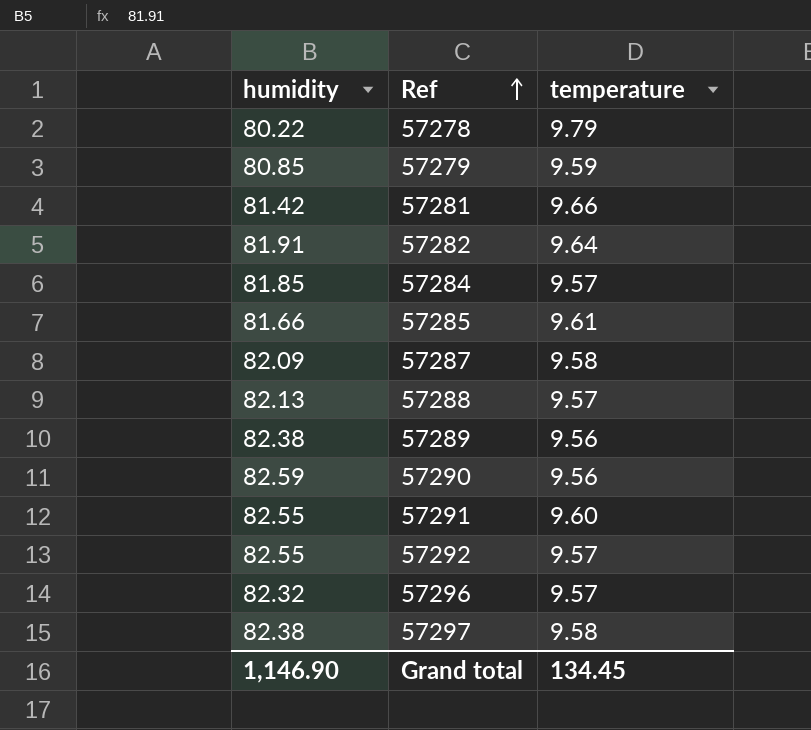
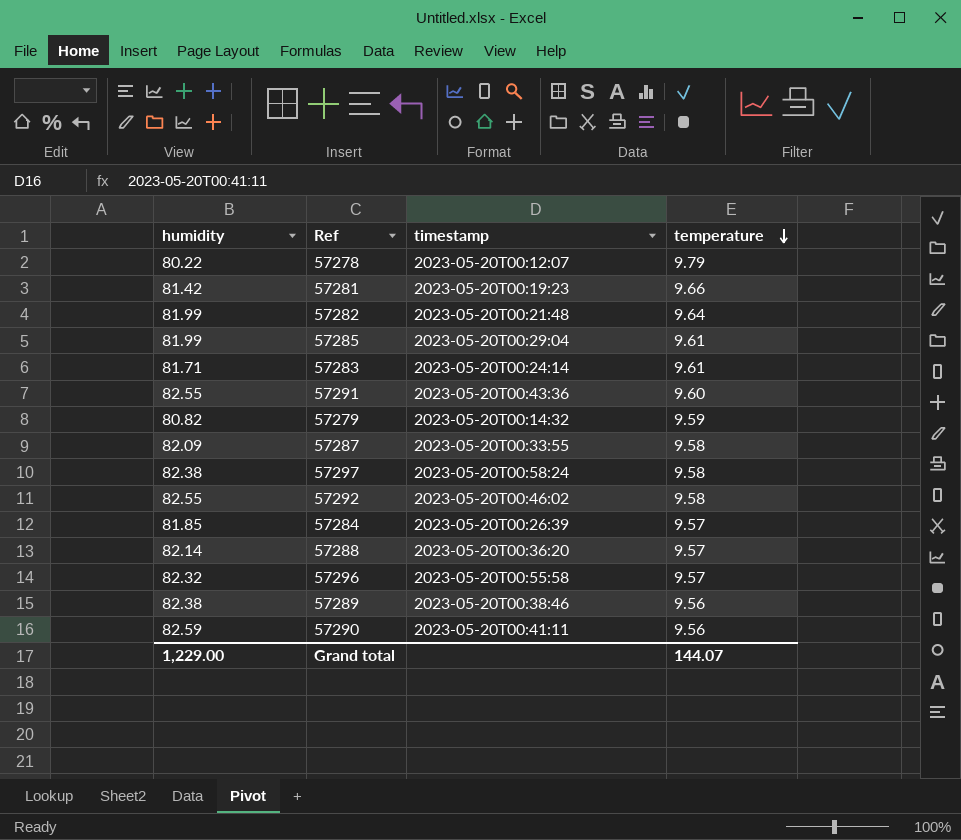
row order: Ref ascending -> temperature descending
column timestamp | position: none -> 3
57282 | humidity: 81.91 -> 81.99
57285 | humidity: 81.66 -> 81.99
row 57283: none -> 81.71 | 2023-05-20T00:24:14 | 9.61
57279 | humidity: 80.85 -> 80.82
57292 | temperature: 9.57 -> 9.58
57288 | humidity: 82.13 -> 82.14
Grand total | humidity: 1,146.90 -> 1,229.00
Grand total | temperature: 134.45 -> 144.07

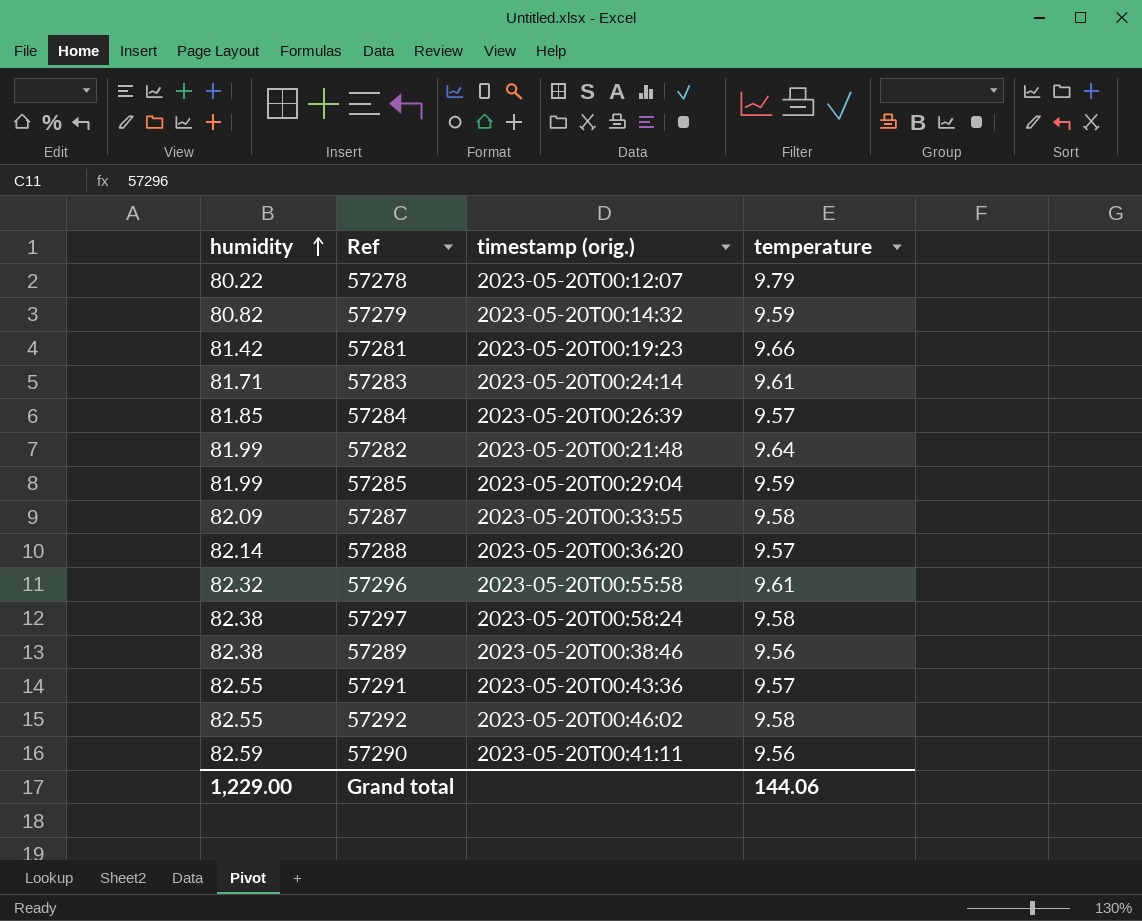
row order: temperature descending -> humidity ascending
column name: timestamp -> timestamp (orig.)
57285 | temperature: 9.61 -> 9.59
57296 | temperature: 9.57 -> 9.61
57291 | temperature: 9.60 -> 9.57
Grand total | temperature: 144.07 -> 144.06

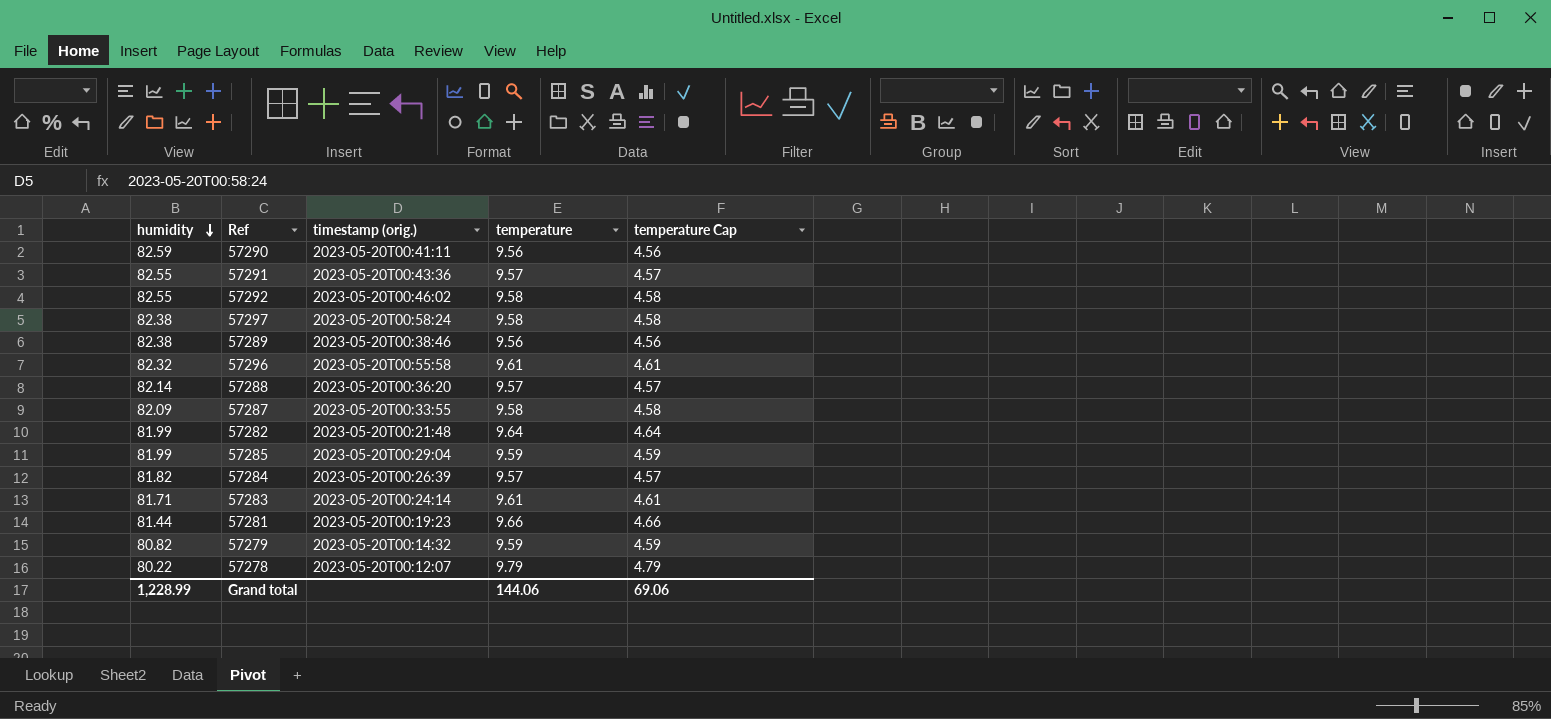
row order: humidity ascending -> humidity descending
column temperature Cap | formula: none -> [temperature] - 5
57284 | humidity: 81.85 -> 81.82
57281 | humidity: 81.42 -> 81.44
Grand total | humidity: 1,229.00 -> 1,228.99

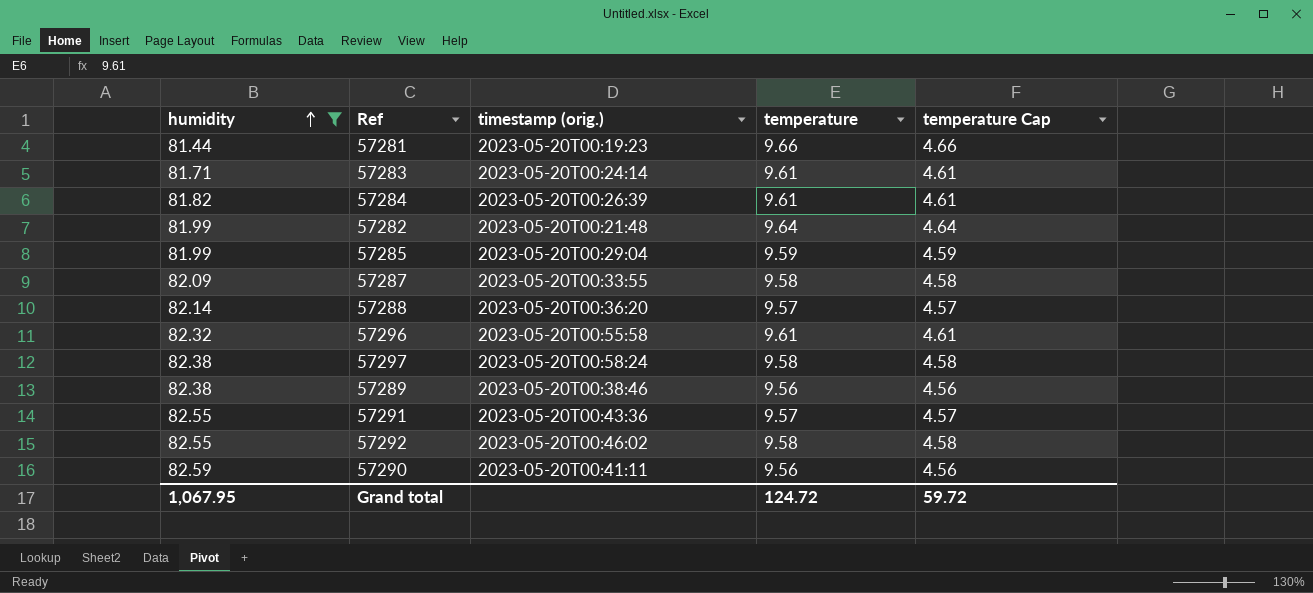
filter: none -> humidity >= 81.44
row order: humidity descending -> humidity ascending
57284 | temperature: 9.57 -> 9.61
57284 | temperature Cap: 4.57 -> 4.61
Grand total | humidity: 1,228.99 -> 1,067.95
Grand total | temperature: 144.06 -> 124.72
Grand total | temperature Cap: 69.06 -> 59.72

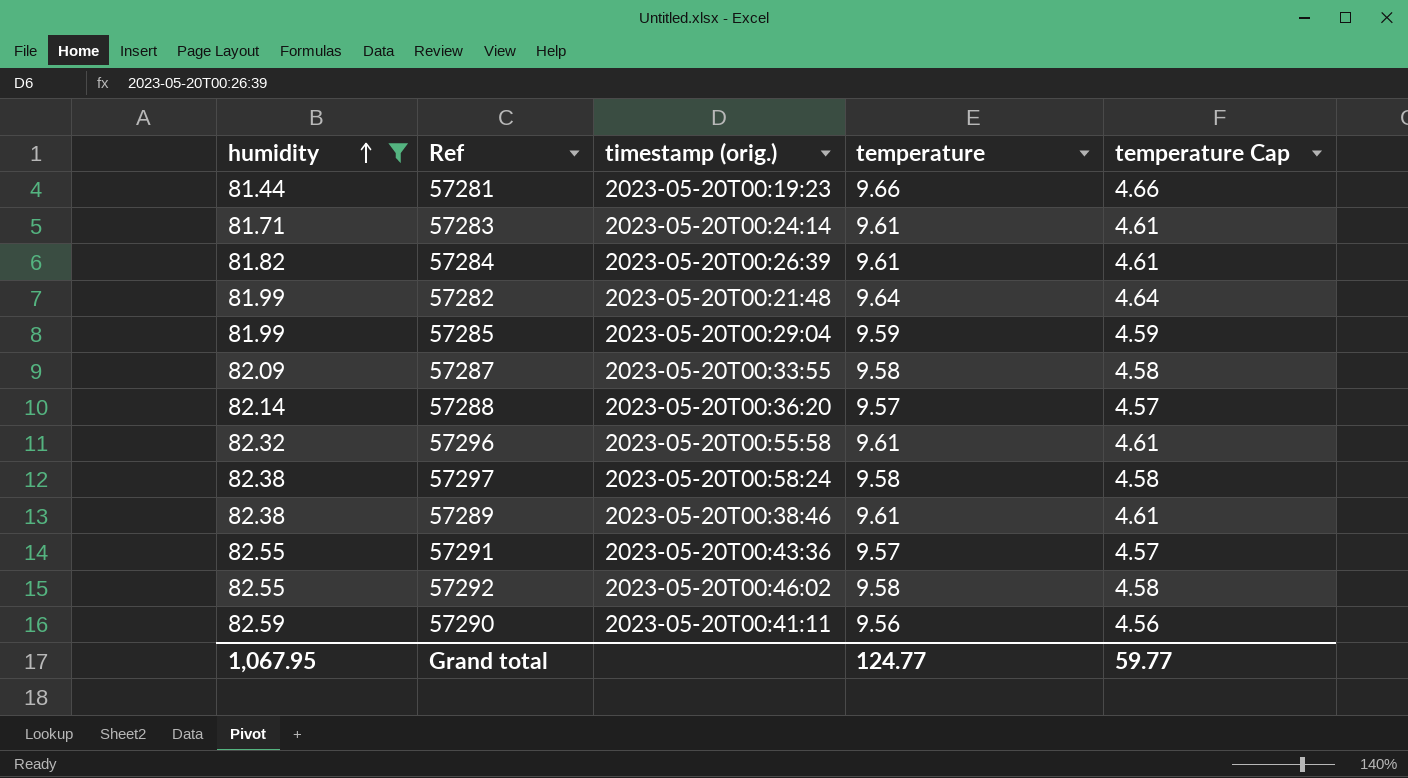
57289 | temperature: 9.56 -> 9.61
57289 | temperature Cap: 4.56 -> 4.61
Grand total | temperature: 124.72 -> 124.77
Grand total | temperature Cap: 59.72 -> 59.77

